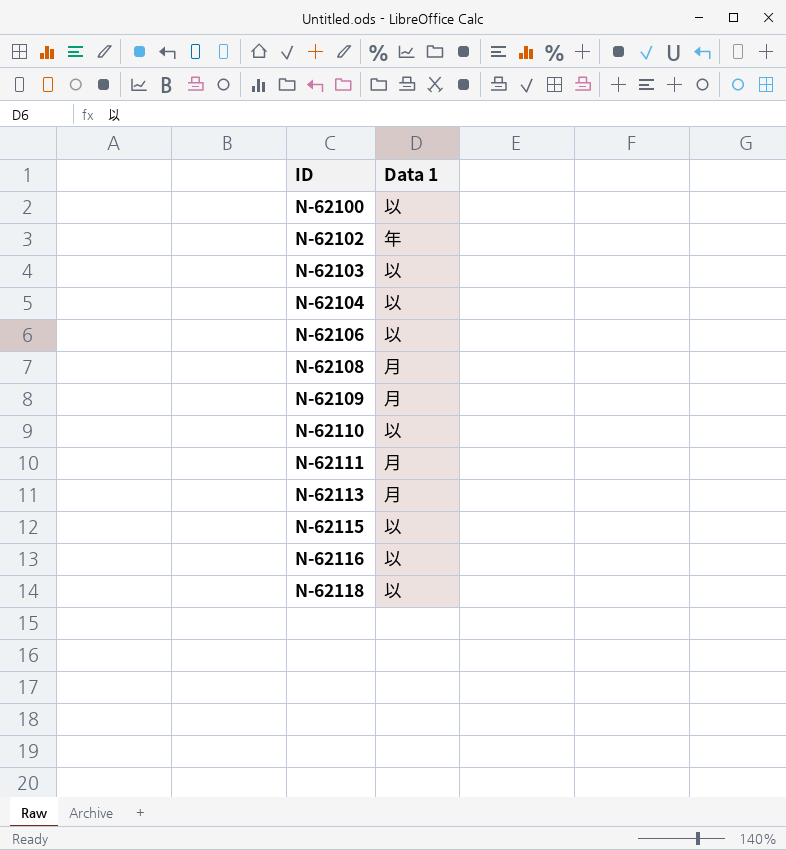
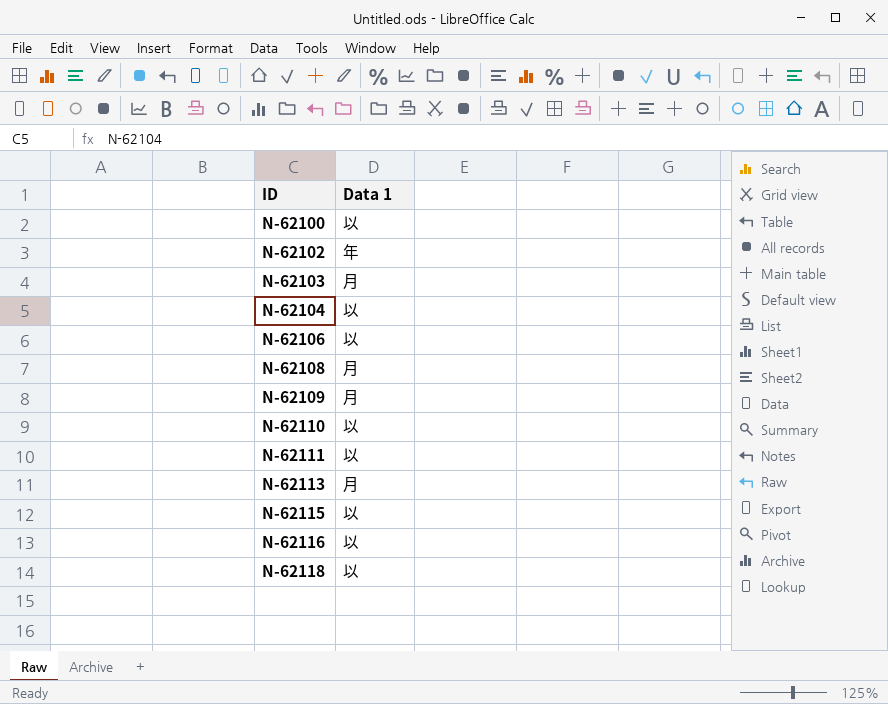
N-62103 | Data 1: 以 -> 月
N-62111 | Data 1: 月 -> 以

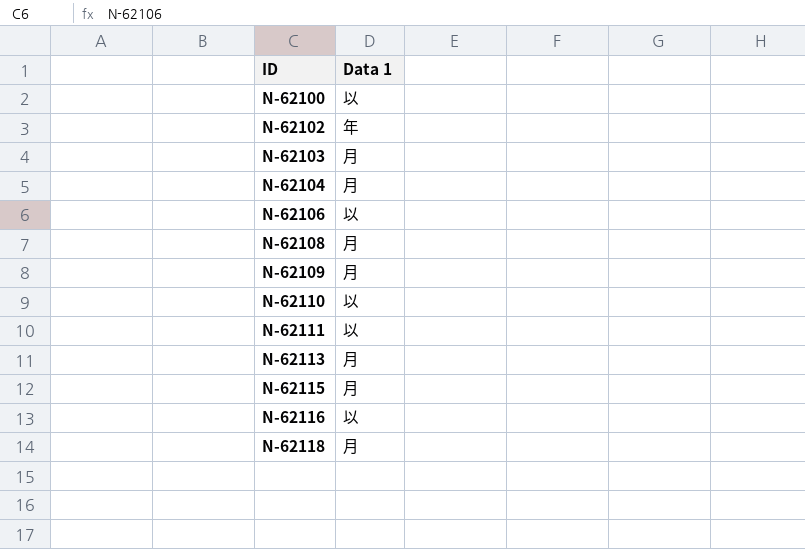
N-62104 | Data 1: 以 -> 月
N-62115 | Data 1: 以 -> 月
N-62118 | Data 1: 以 -> 月

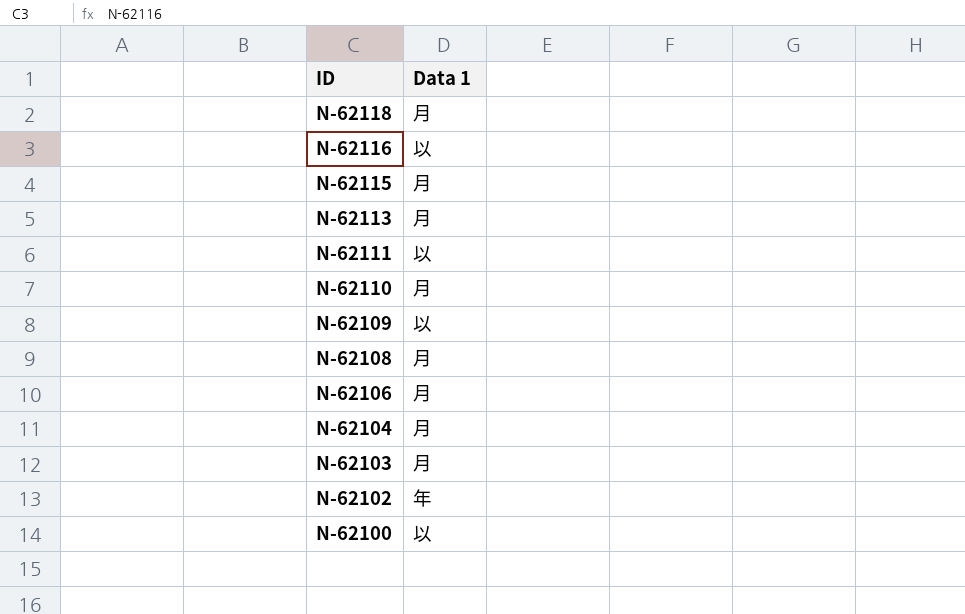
row order: ID ascending -> ID descending
N-62110 | Data 1: 以 -> 月
N-62109 | Data 1: 月 -> 以
N-62106 | Data 1: 以 -> 月

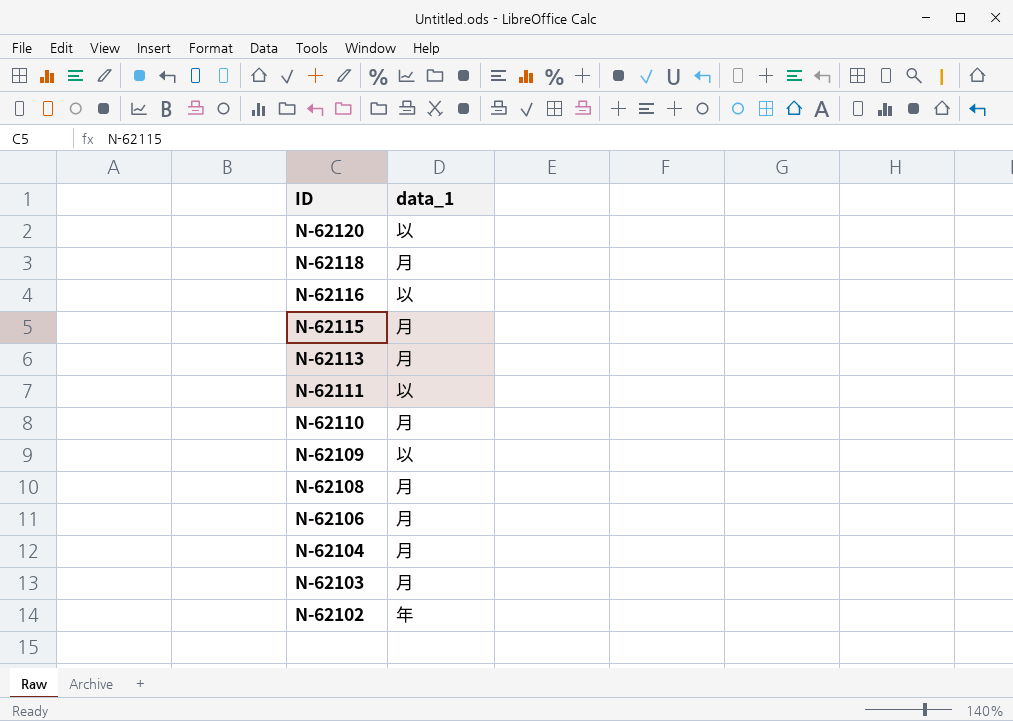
column name: Data 1 -> data_1
row N-62100: 以 -> none
row N-62120: none -> 以

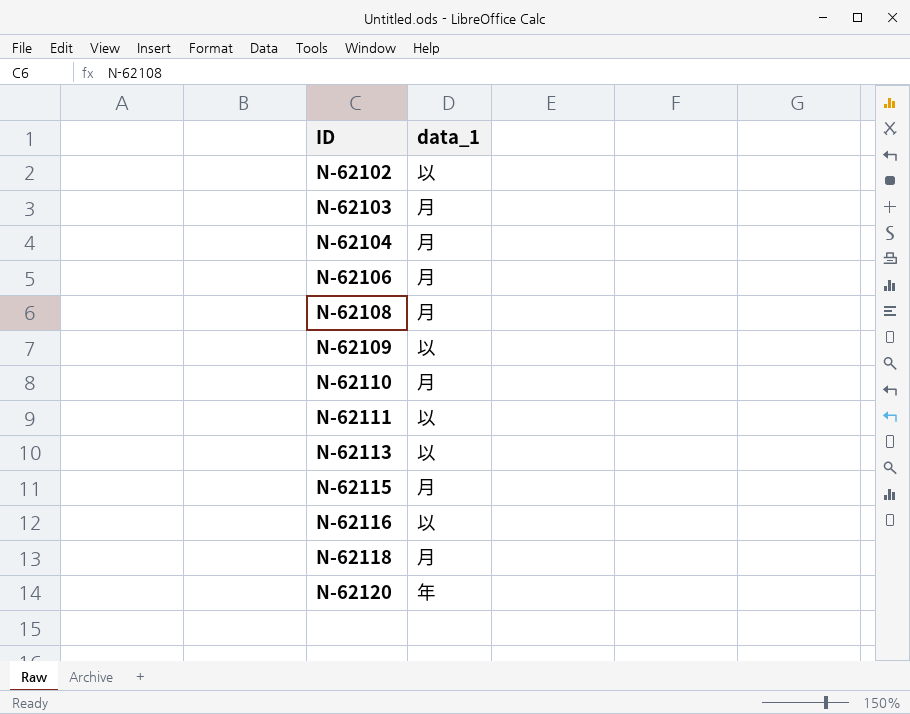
row order: ID descending -> ID ascending
N-62102 | data_1: 年 -> 以
N-62113 | data_1: 月 -> 以
N-62120 | data_1: 以 -> 年

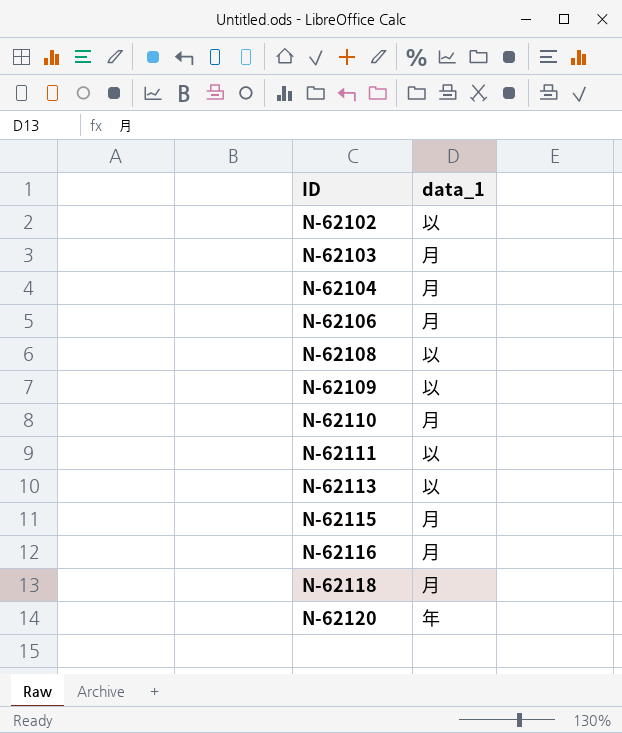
N-62108 | data_1: 月 -> 以
N-62116 | data_1: 以 -> 月

